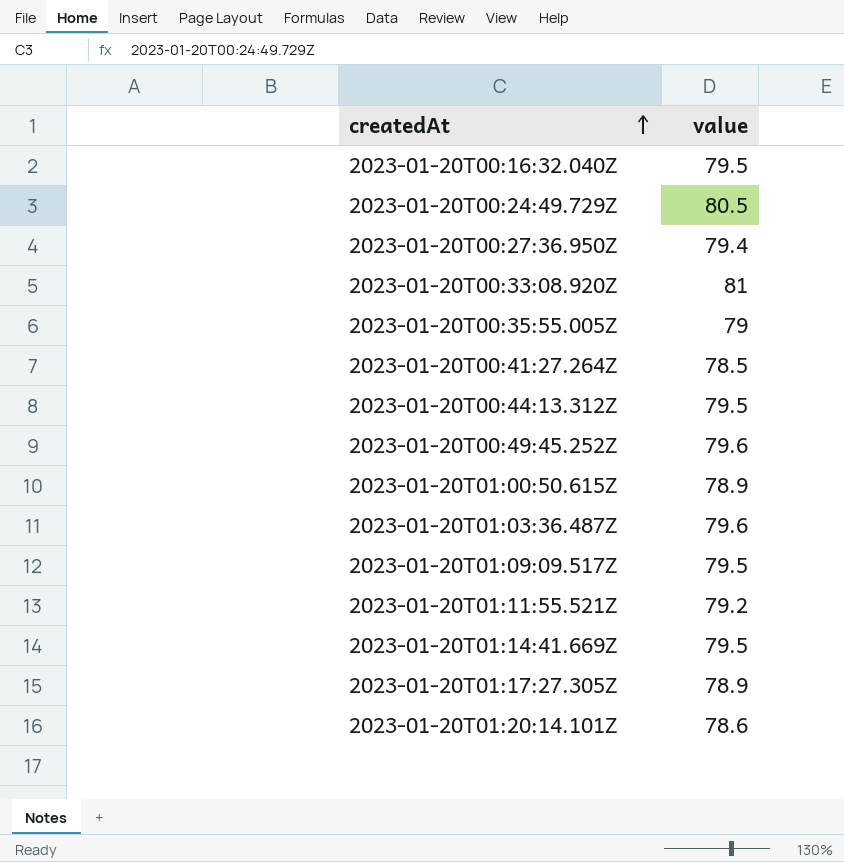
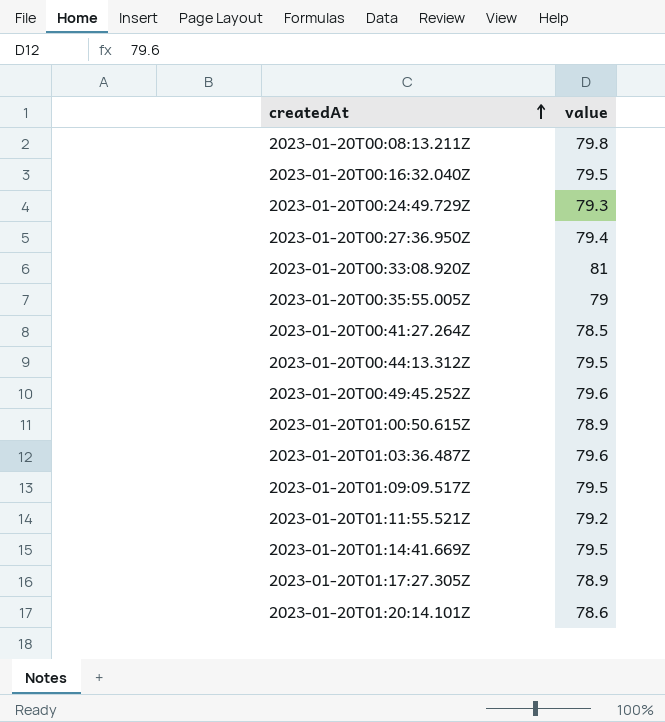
row 2023-01-20T00:08:13.211Z: none -> 79.8
2023-01-20T00:24:49.729Z | value: 80.5 -> 79.3

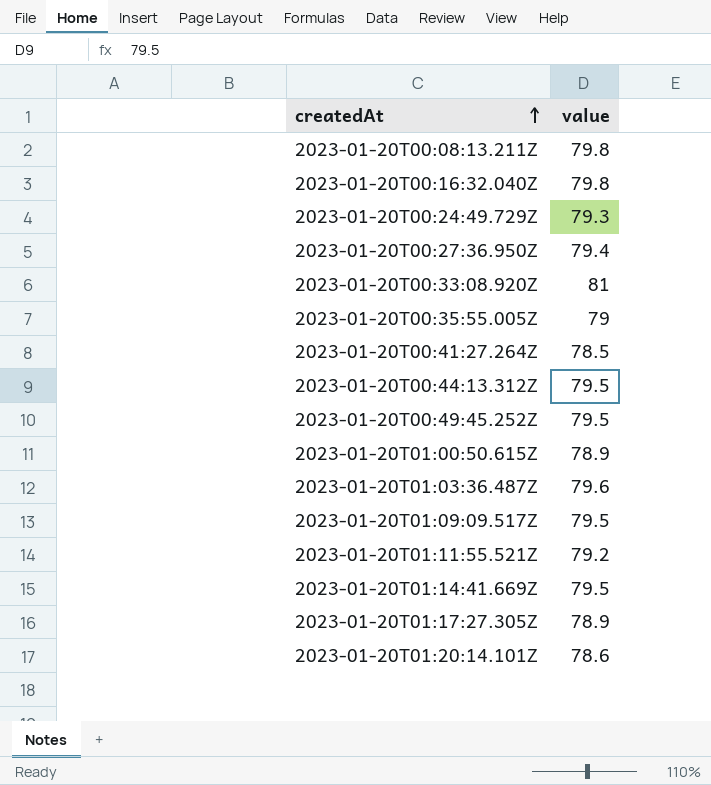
2023-01-20T00:16:32.040Z | value: 79.5 -> 79.8
2023-01-20T00:49:45.252Z | value: 79.6 -> 79.5

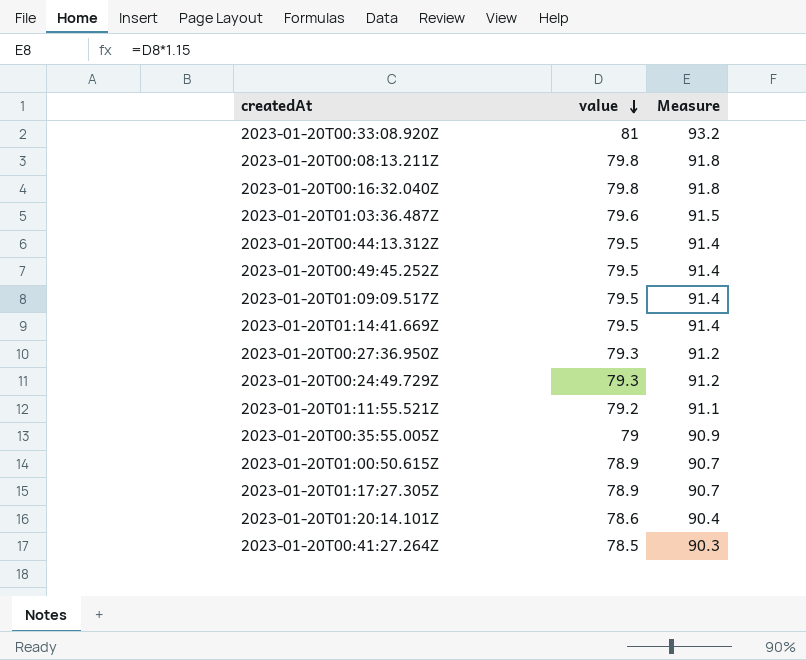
row order: createdAt ascending -> value descending
column Measure | formula: none -> [value] * 1.15
2023-01-20T00:27:36.950Z | value: 79.4 -> 79.3

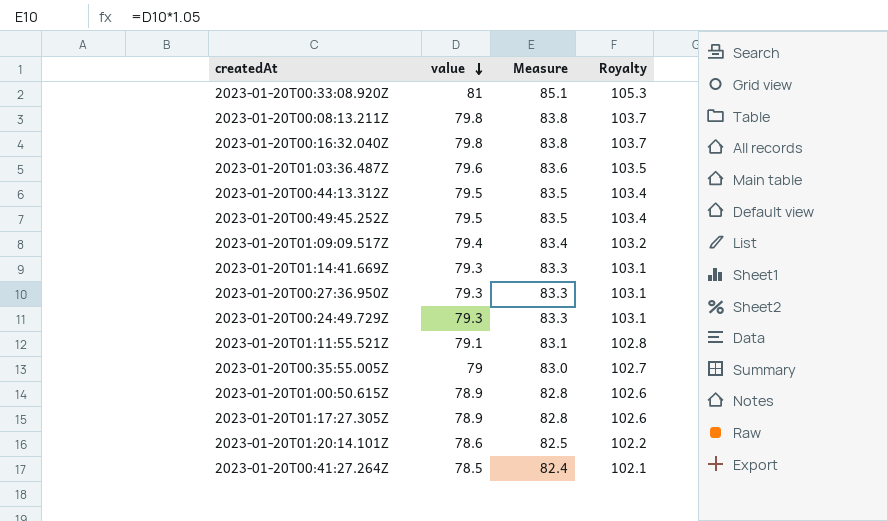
column Measure | formula: [value] * 1.15 -> [value] * 1.05
column Royalty | formula: none -> [value] * 1.3
2023-01-20T01:09:09.517Z | value: 79.5 -> 79.4
2023-01-20T01:14:41.669Z | value: 79.5 -> 79.3
2023-01-20T01:11:55.521Z | value: 79.2 -> 79.1

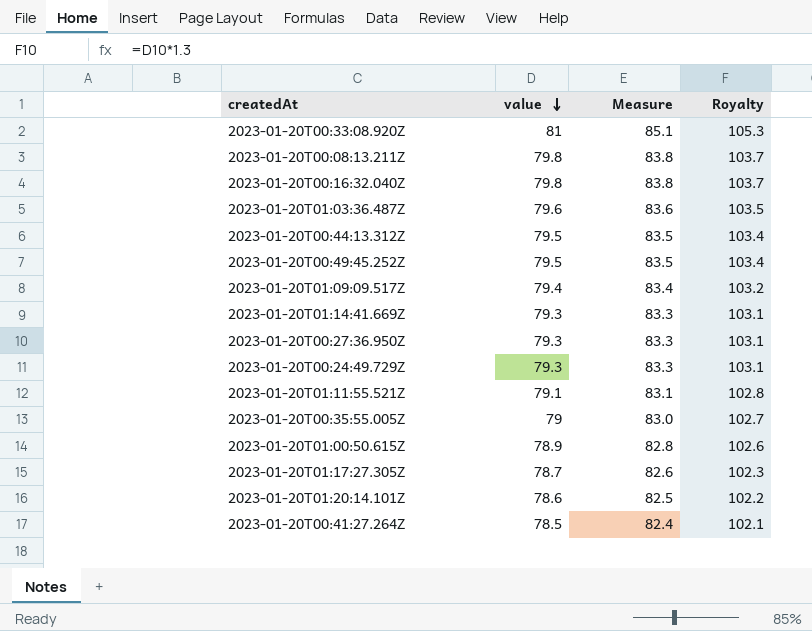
2023-01-20T01:17:27.305Z | value: 78.9 -> 78.7
2023-01-20T01:17:27.305Z | Measure: 82.8 -> 82.6
2023-01-20T01:17:27.305Z | Royalty: 102.6 -> 102.3

